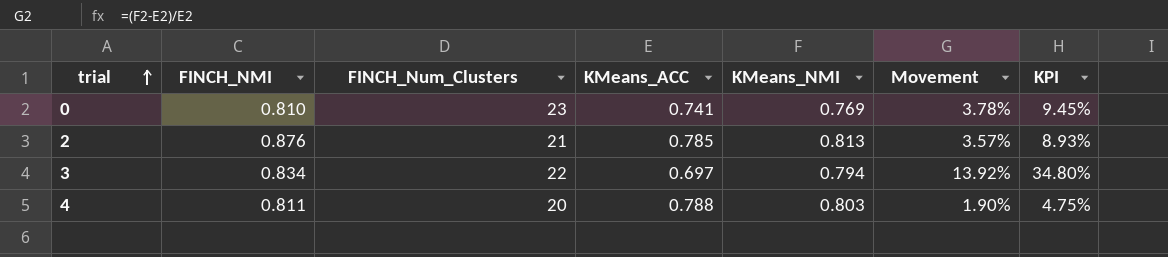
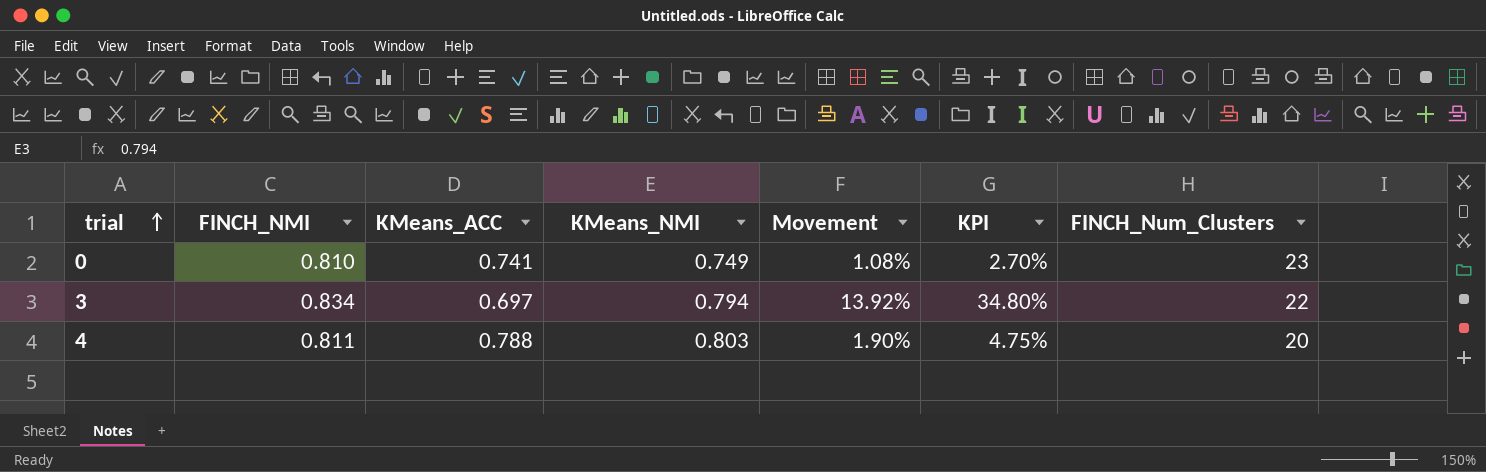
column FINCH_Num_Clusters | position: 3 -> 7
row 2: 0.876 | 21 | 0.785 | 0.813 | 3.57% | 8.93% -> none
0 | KMeans_NMI: 0.769 -> 0.749
0 | Movement: 3.78% -> 1.08%
0 | KPI: 9.45% -> 2.70%

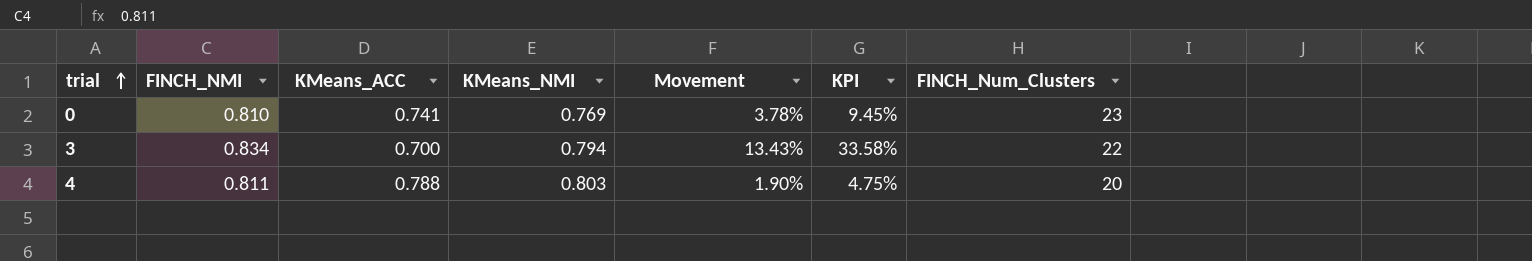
0 | KMeans_NMI: 0.749 -> 0.769
0 | Movement: 1.08% -> 3.78%
0 | KPI: 2.70% -> 9.45%
3 | KMeans_ACC: 0.697 -> 0.700
3 | Movement: 13.92% -> 13.43%
3 | KPI: 34.80% -> 33.58%

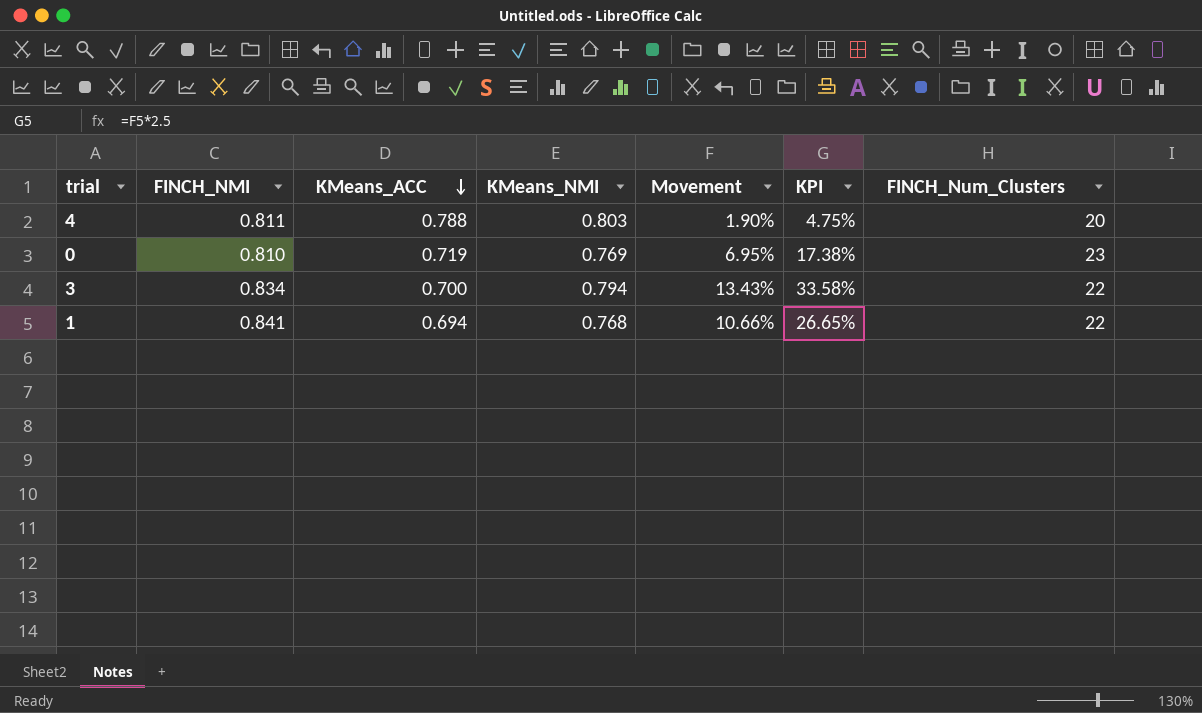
row order: trial ascending -> KMeans_ACC descending
0 | KMeans_ACC: 0.741 -> 0.719
0 | Movement: 3.78% -> 6.95%
0 | KPI: 9.45% -> 17.38%
row 1: none -> 0.841 | 0.694 | 0.768 | 10.66% | 26.65% | 22

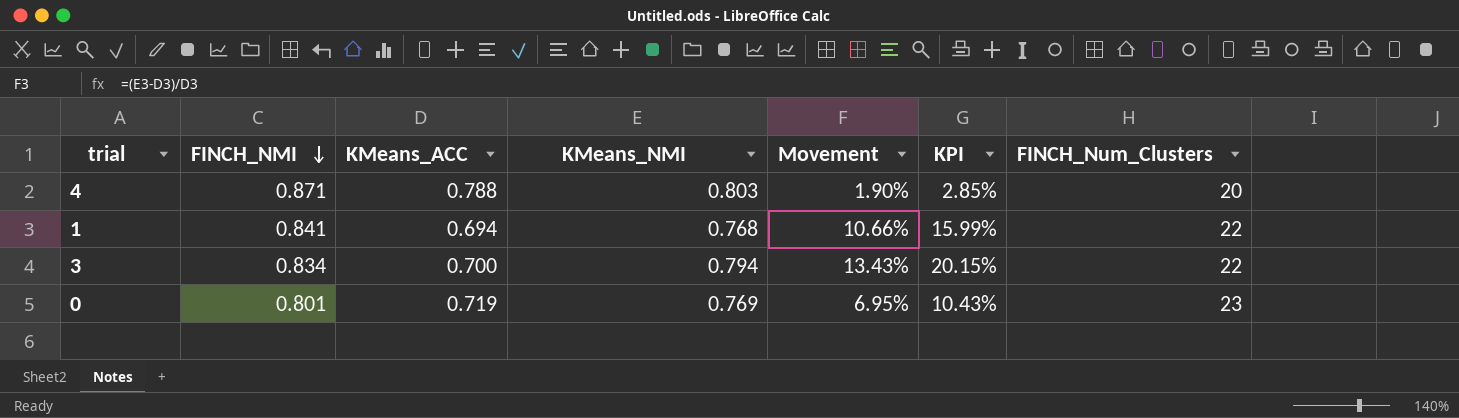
row order: KMeans_ACC descending -> FINCH_NMI descending
column KPI | formula: [Movement] * 2.5 -> [Movement] * 1.5
4 | FINCH_NMI: 0.811 -> 0.871
0 | FINCH_NMI: 0.810 -> 0.801

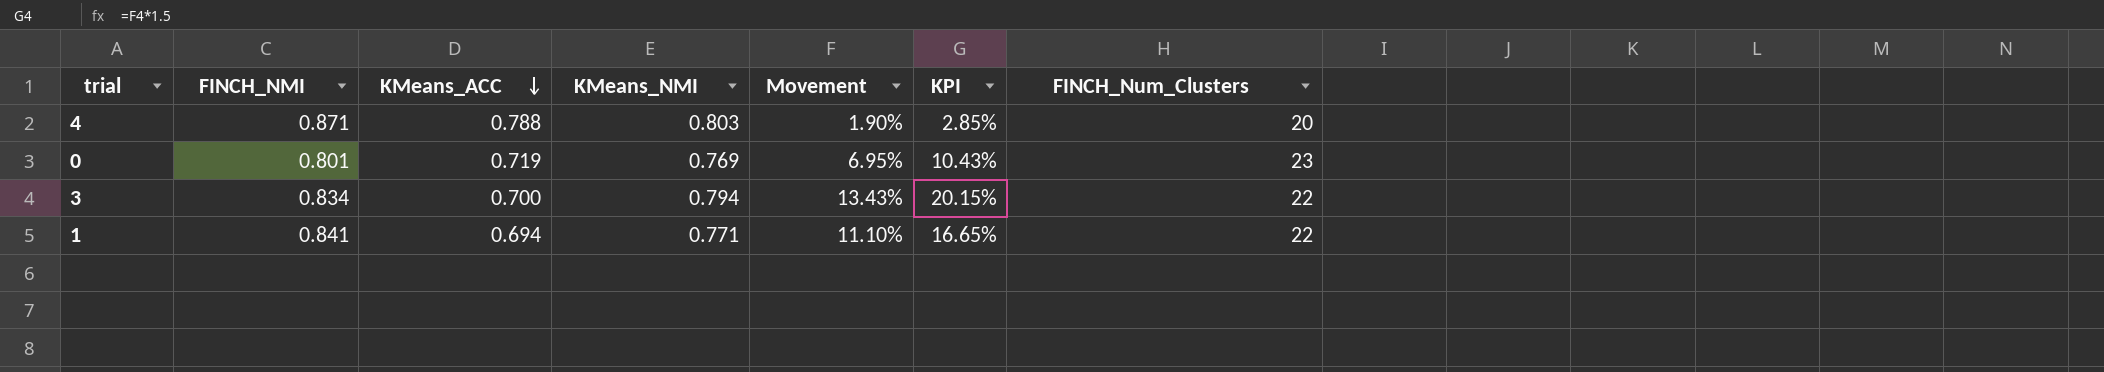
row order: FINCH_NMI descending -> KMeans_ACC descending
1 | KMeans_NMI: 0.768 -> 0.771
1 | Movement: 10.66% -> 11.10%
1 | KPI: 15.99% -> 16.65%

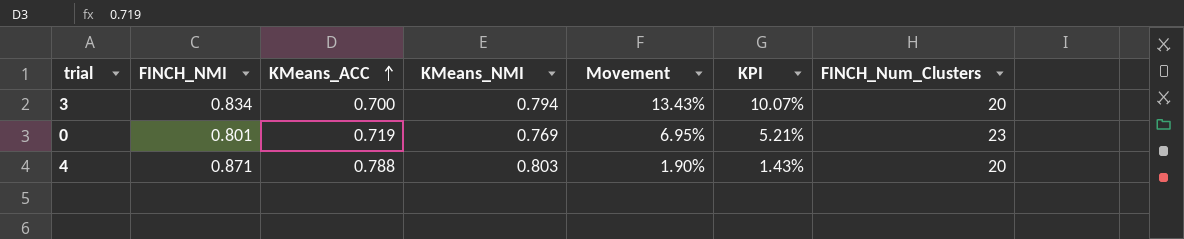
row order: KMeans_ACC descending -> KMeans_ACC ascending
column KPI | formula: [Movement] * 1.5 -> [Movement] * 0.75
row 1: 0.841 | 0.694 | 0.771 | 11.10% | 16.65% | 22 -> none
3 | FINCH_Num_Clusters: 22 -> 20

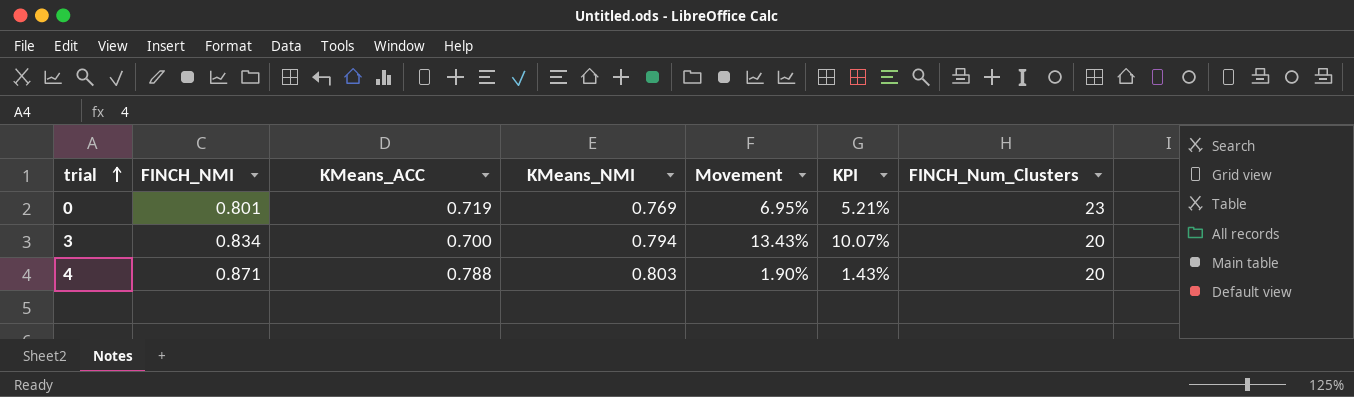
row order: KMeans_ACC ascending -> trial ascending

